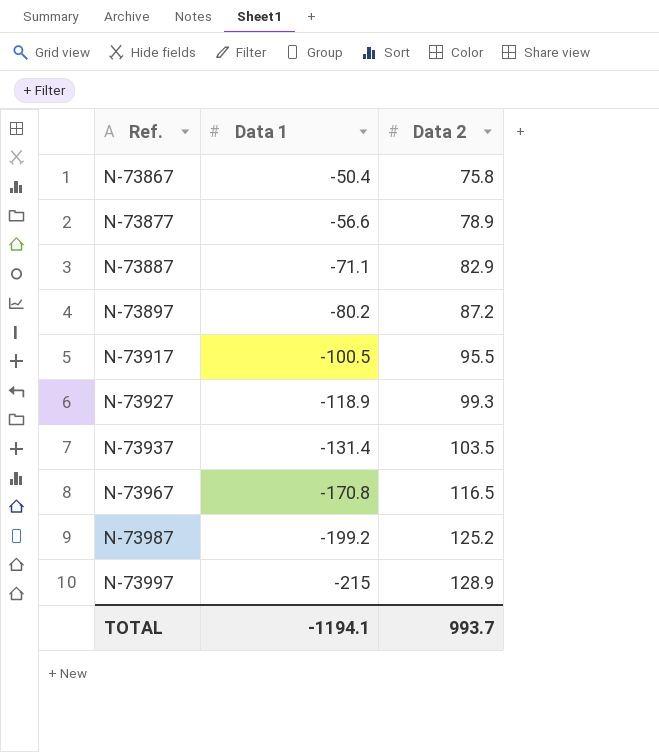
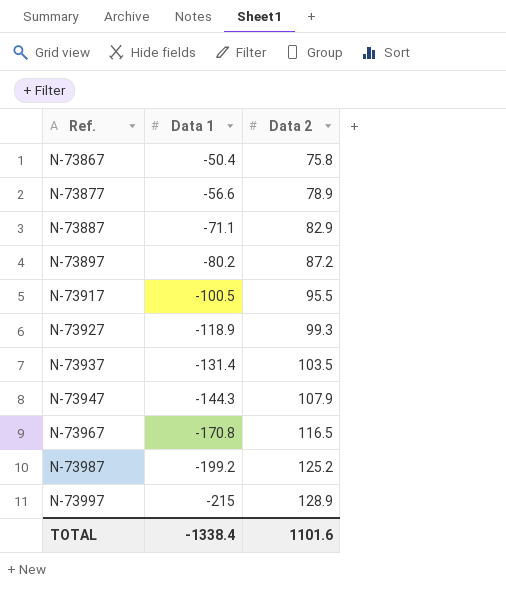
row N-73947: none -> -144.3 | 107.9
TOTAL | Data 1: -1194.1 -> -1338.4
TOTAL | Data 2: 993.7 -> 1101.6

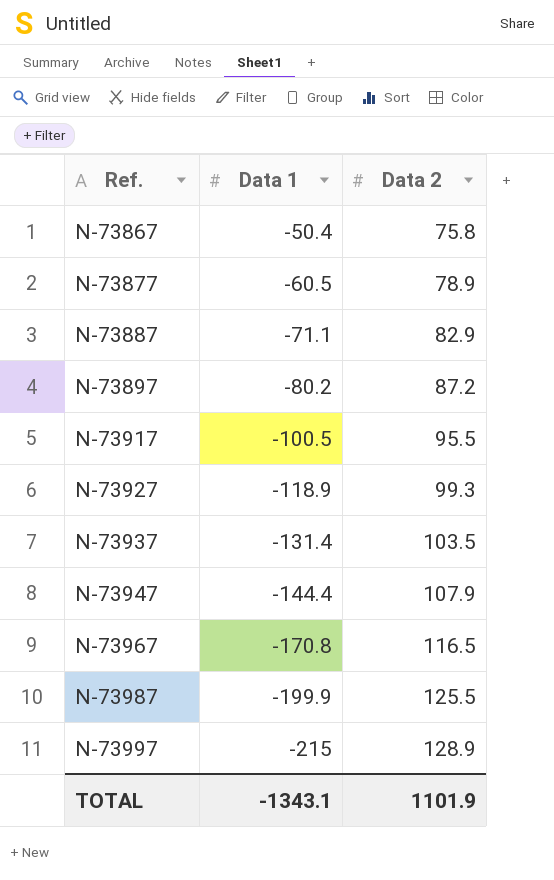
N-73877 | Data 1: -56.6 -> -60.5
N-73947 | Data 1: -144.3 -> -144.4
N-73987 | Data 1: -199.2 -> -199.9
N-73987 | Data 2: 125.2 -> 125.5
TOTAL | Data 1: -1338.4 -> -1343.1
TOTAL | Data 2: 1101.6 -> 1101.9

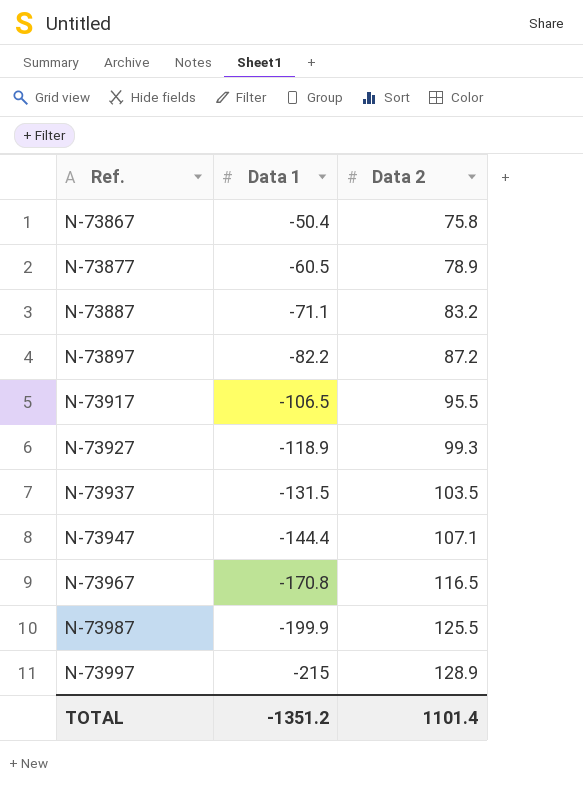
N-73887 | Data 2: 82.9 -> 83.2
N-73897 | Data 1: -80.2 -> -82.2
N-73917 | Data 1: -100.5 -> -106.5
N-73937 | Data 1: -131.4 -> -131.5
N-73947 | Data 2: 107.9 -> 107.1
TOTAL | Data 1: -1343.1 -> -1351.2
TOTAL | Data 2: 1101.9 -> 1101.4

